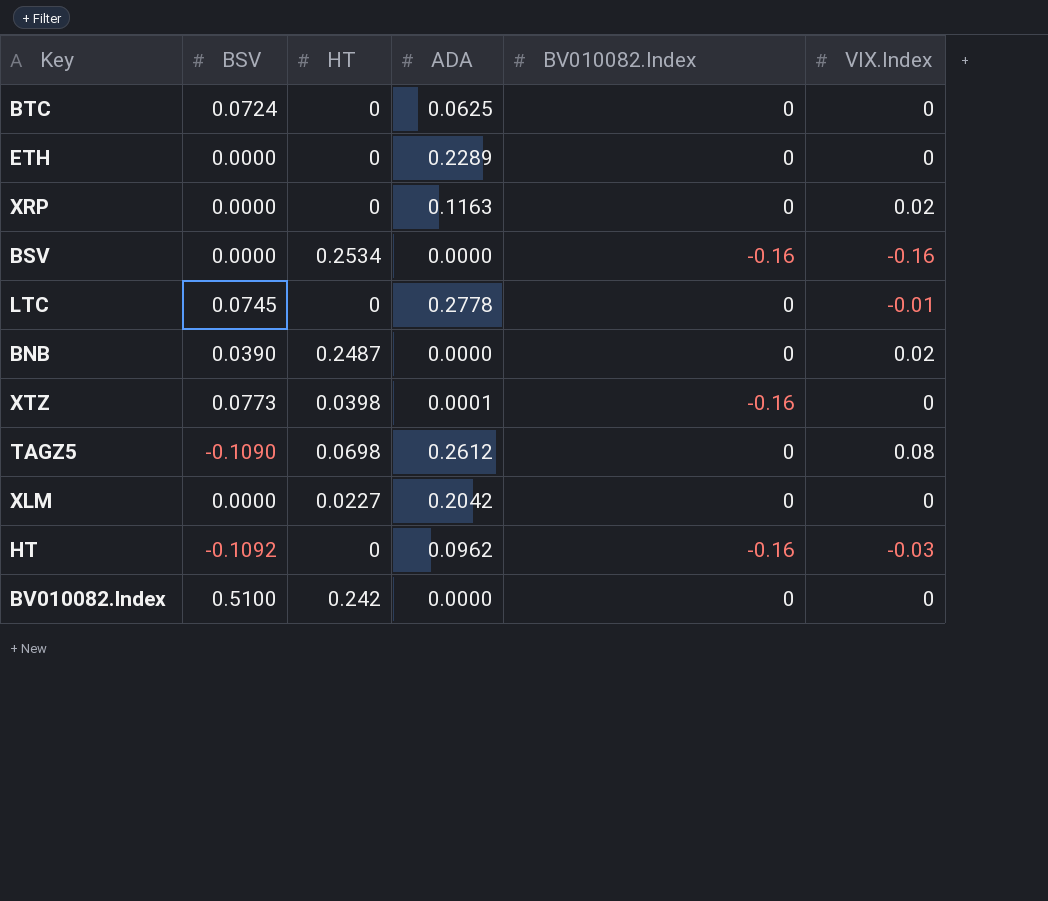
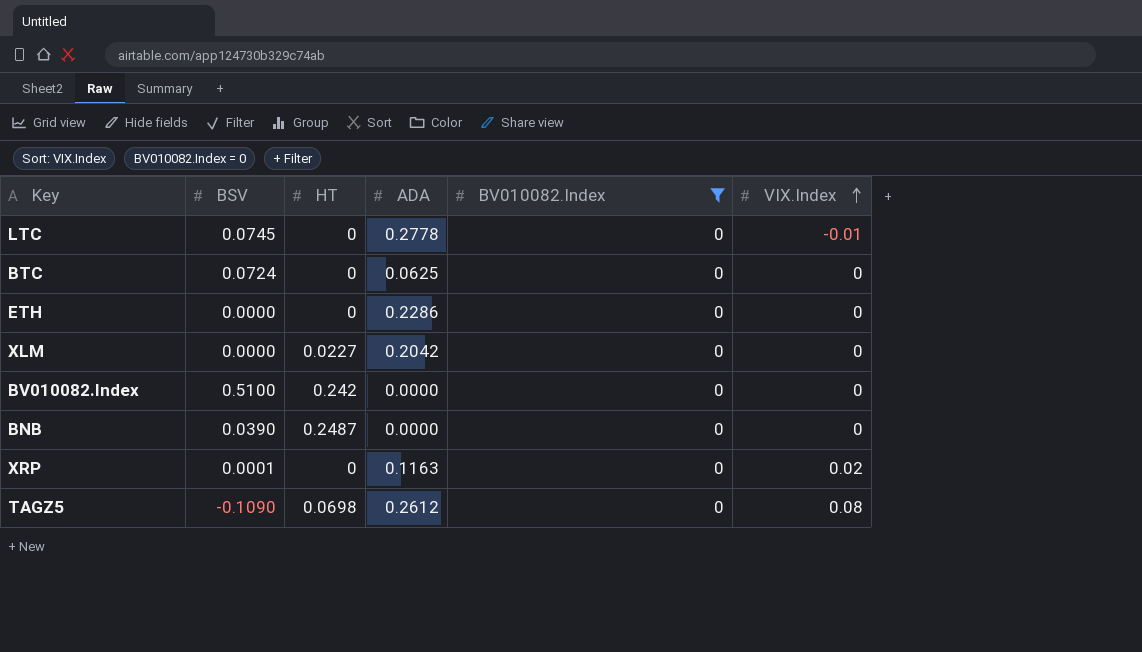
filter: none -> BV010082.Index = 0
row order: none -> VIX.Index ascending
ETH | ADA: 0.2289 -> 0.2286
BNB | VIX.Index: 0.02 -> 0
XRP | BSV: 0.0000 -> 0.0001

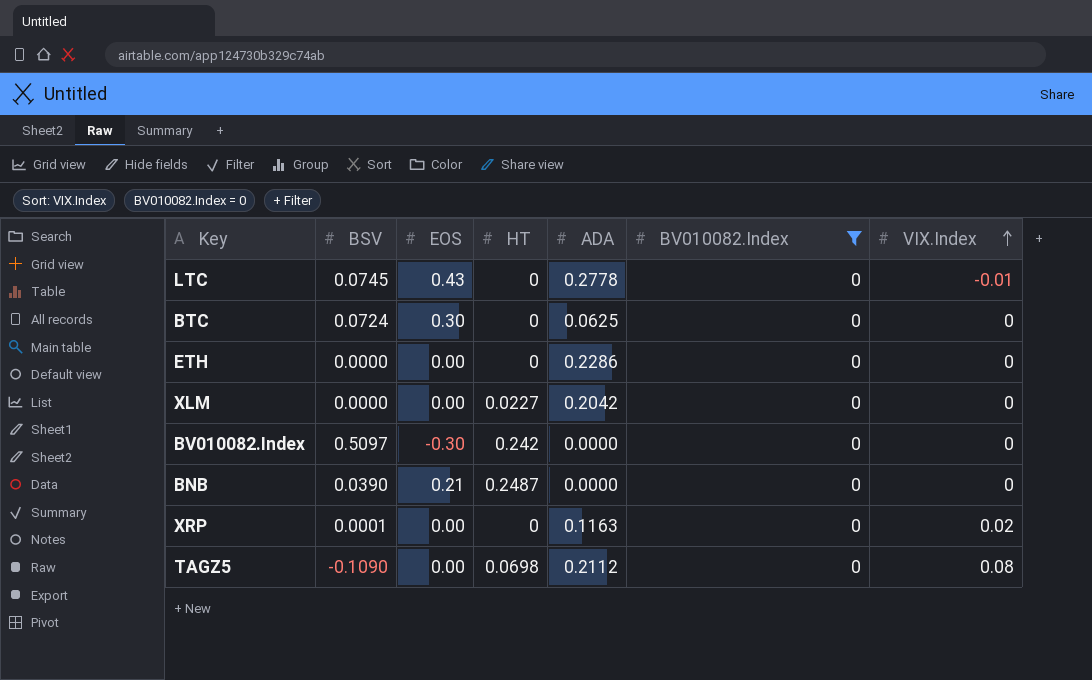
column EOS | position: none -> 3
BV010082.Index | BSV: 0.5100 -> 0.5097
TAGZ5 | ADA: 0.2612 -> 0.2112

